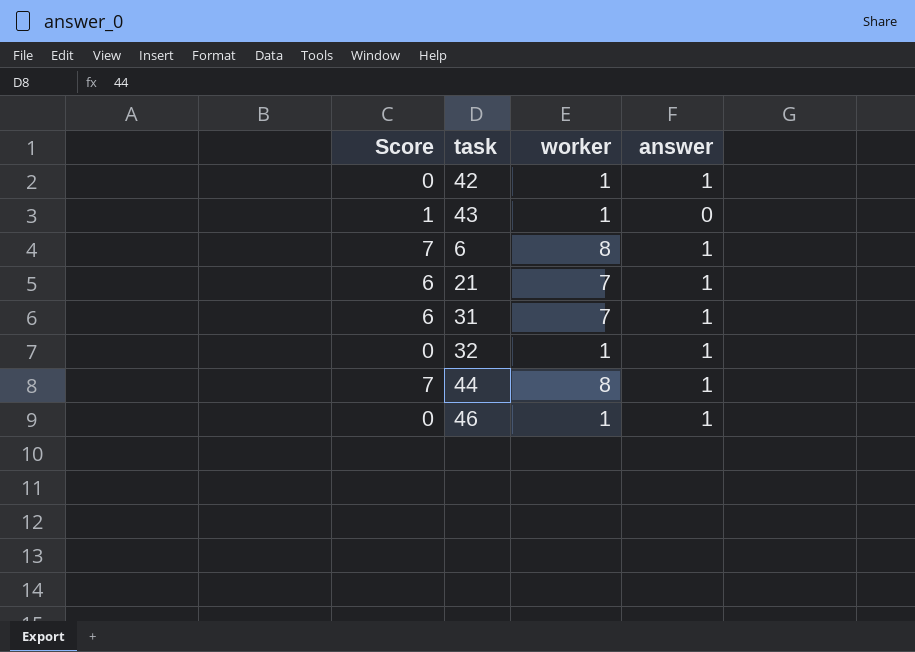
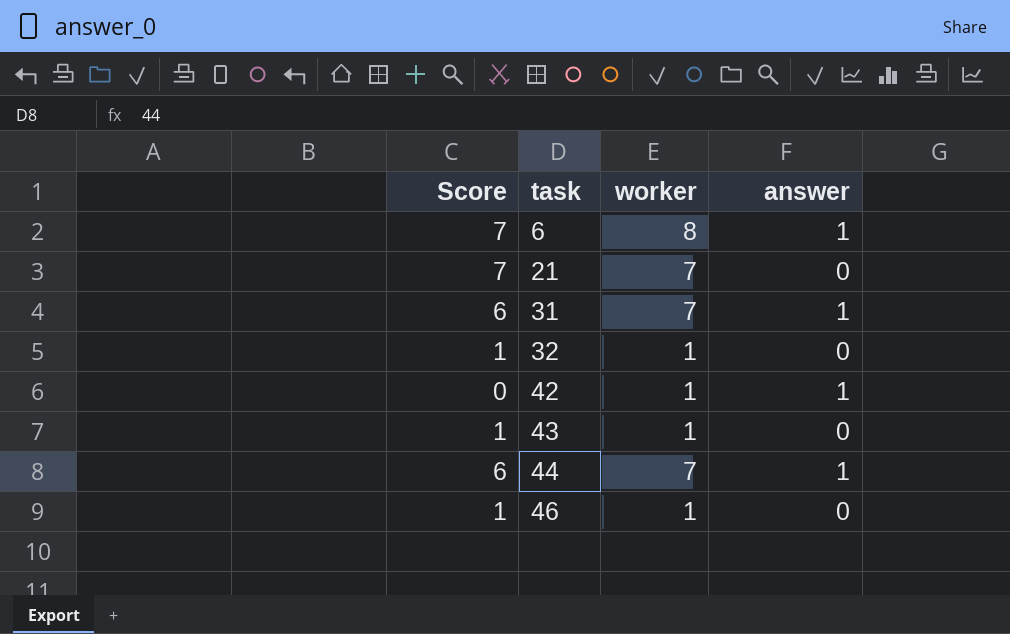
row order: none -> task ascending
21 | Score: 6 -> 7
21 | answer: 1 -> 0
32 | Score: 0 -> 1
32 | answer: 1 -> 0
44 | Score: 7 -> 6
44 | worker: 8 -> 7
46 | Score: 0 -> 1
46 | answer: 1 -> 0

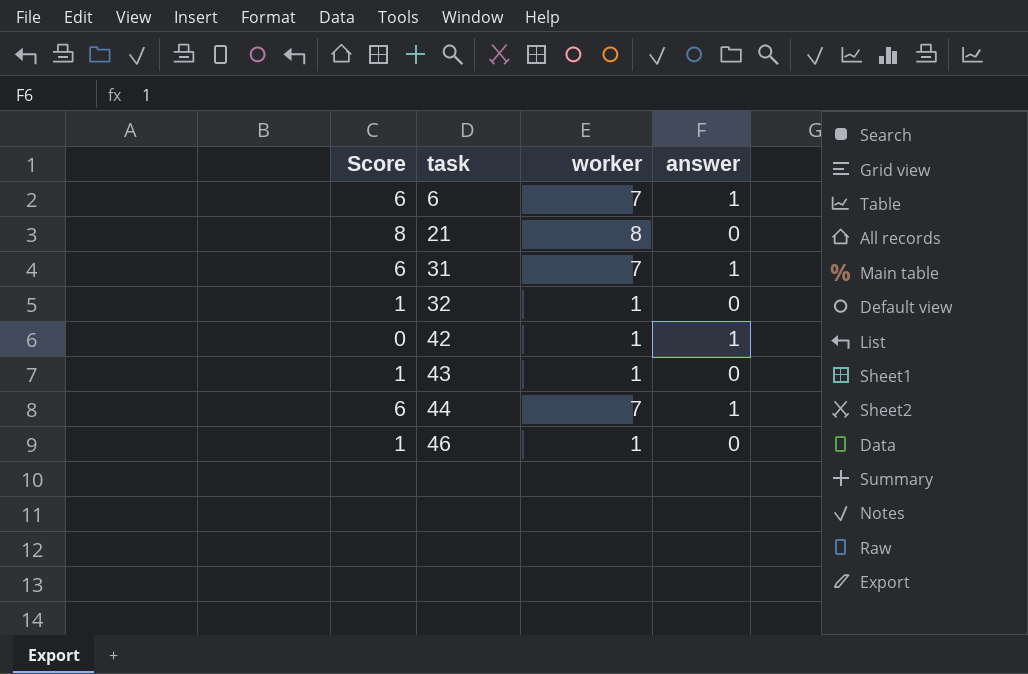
6 | Score: 7 -> 6
6 | worker: 8 -> 7
21 | Score: 7 -> 8
21 | worker: 7 -> 8

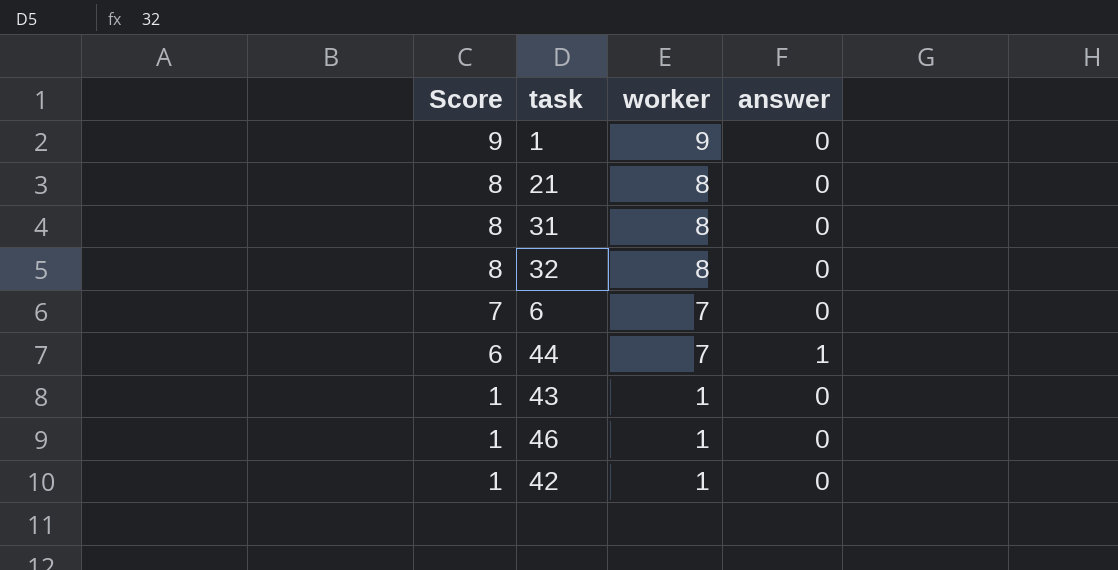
row order: task ascending -> Score descending
row 1: none -> 9 | 9 | 0
31 | Score: 6 -> 8
31 | worker: 7 -> 8
31 | answer: 1 -> 0
32 | Score: 1 -> 8
32 | worker: 1 -> 8
6 | Score: 6 -> 7
6 | answer: 1 -> 0
42 | Score: 0 -> 1
42 | answer: 1 -> 0

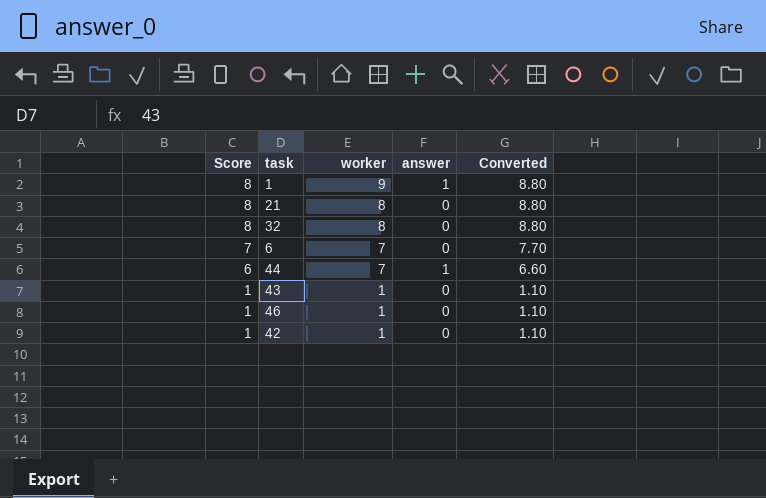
column Converted | formula: none -> [Score] * 1.1
row 31: 8 | 8 | 0 -> none
1 | Score: 9 -> 8
1 | answer: 0 -> 1

